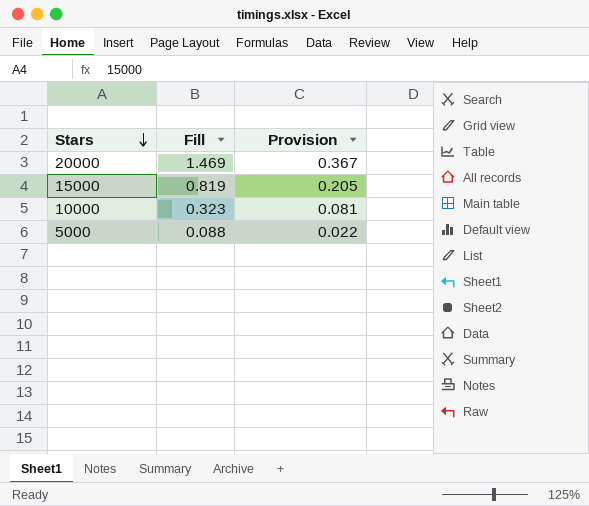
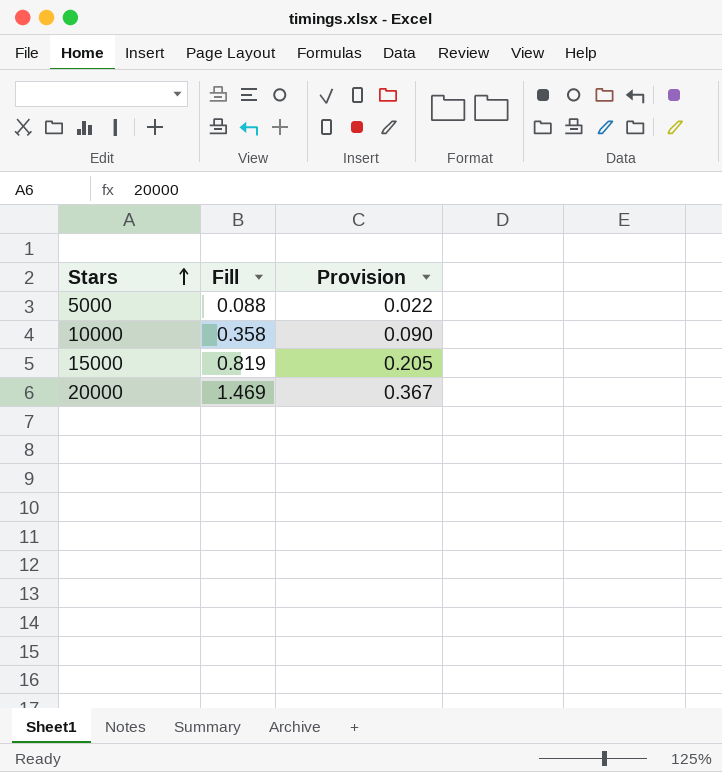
row order: Stars descending -> Stars ascending
10000 | Fill: 0.323 -> 0.358
10000 | Provision: 0.081 -> 0.090

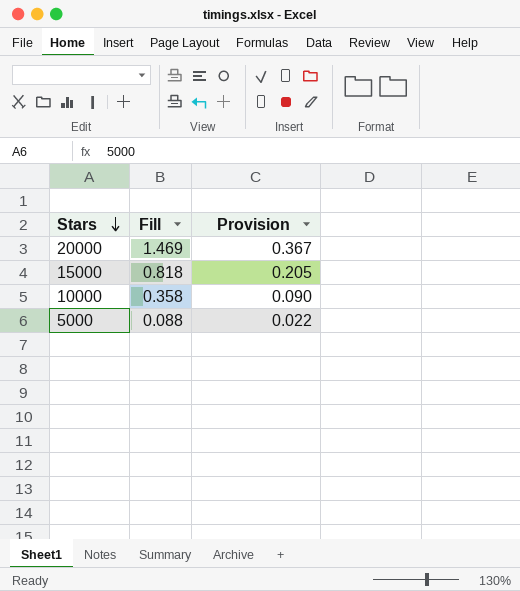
row order: Stars ascending -> Stars descending
15000 | Fill: 0.819 -> 0.818

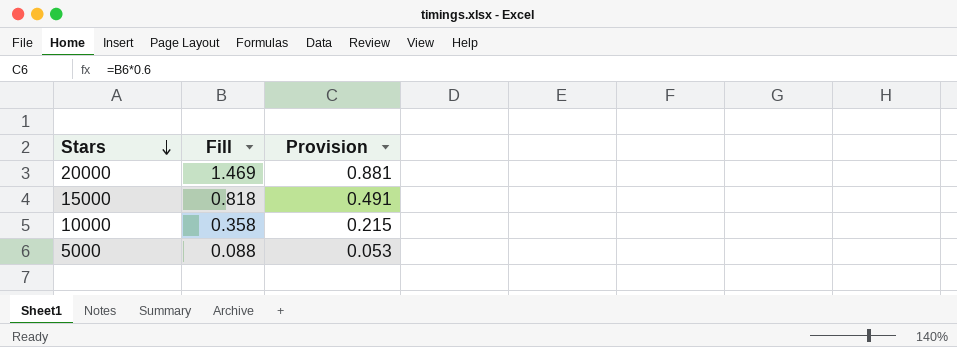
column Provision | formula: [Fill] * 0.25 -> [Fill] * 0.6

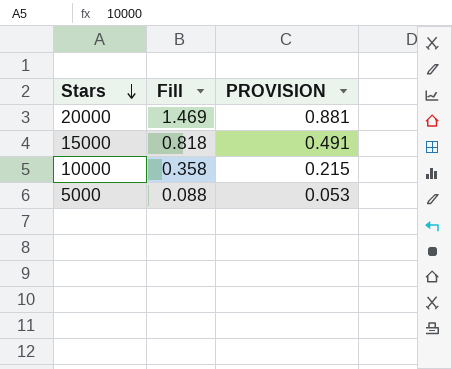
column name: Provision -> PROVISION

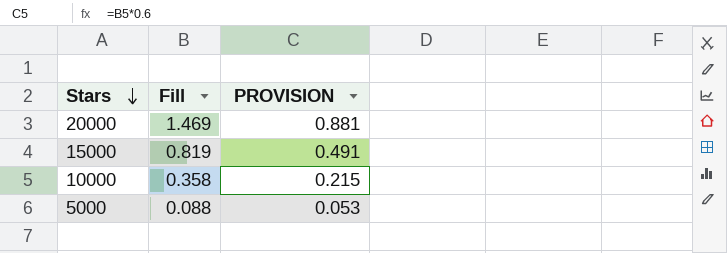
15000 | Fill: 0.818 -> 0.819

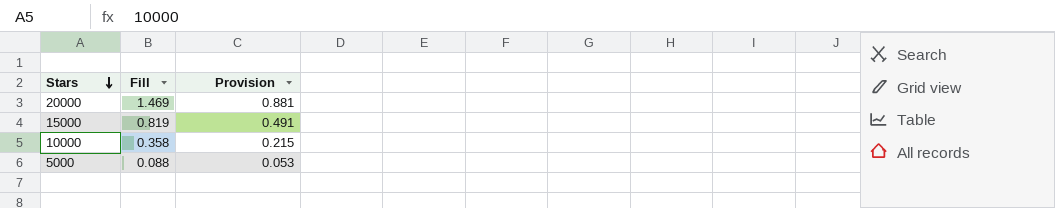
column name: PROVISION -> Provision

